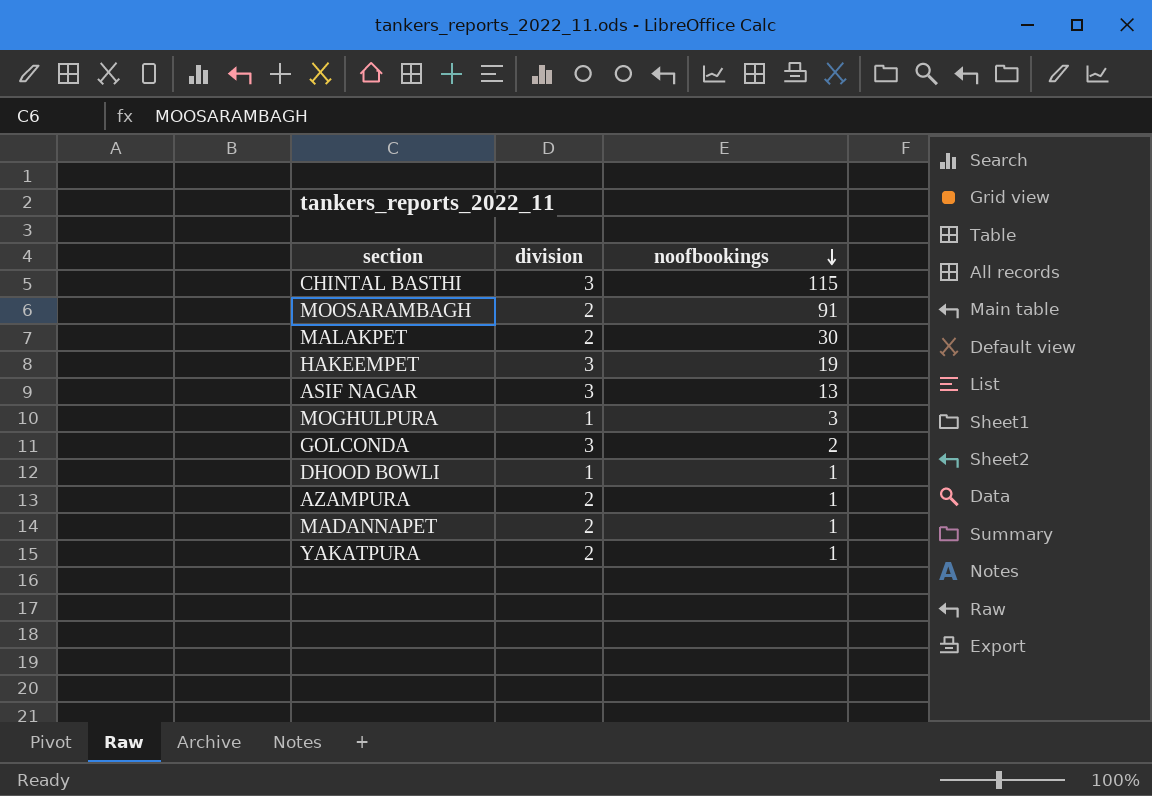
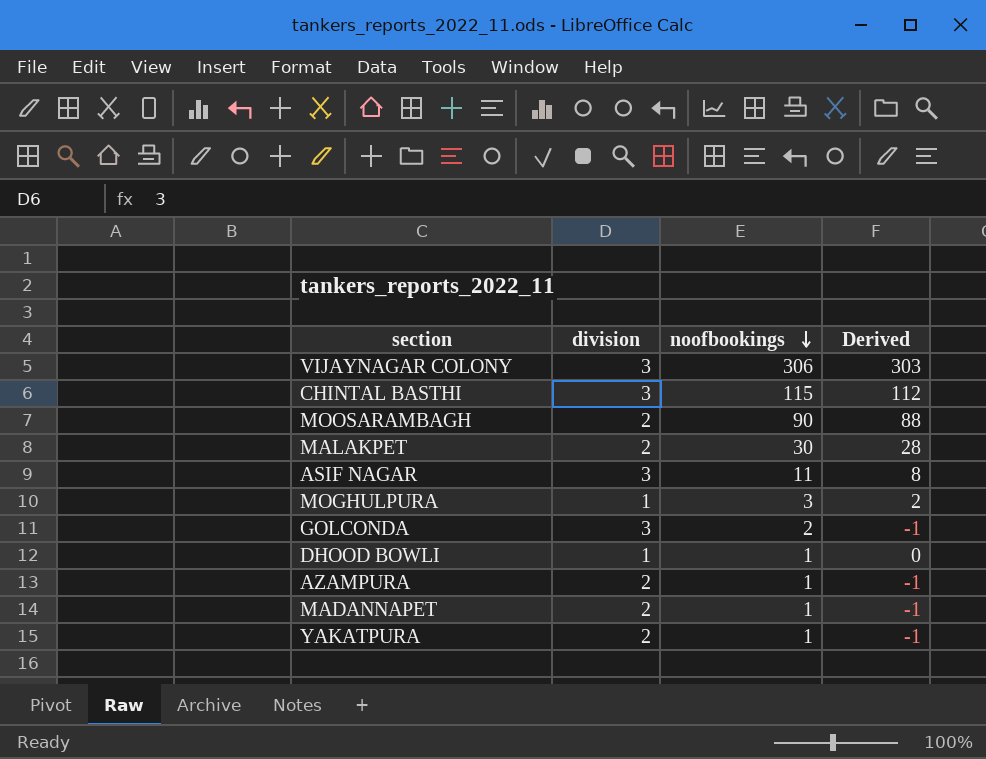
column Derived | formula: none -> [noofbookings] - [division]
row HAKEEMPET: 3 | 19 -> none
row VIJAYNAGAR COLONY: none -> 3 | 306 | 303
MOOSARAMBAGH | noofbookings: 91 -> 90
ASIF NAGAR | noofbookings: 13 -> 11

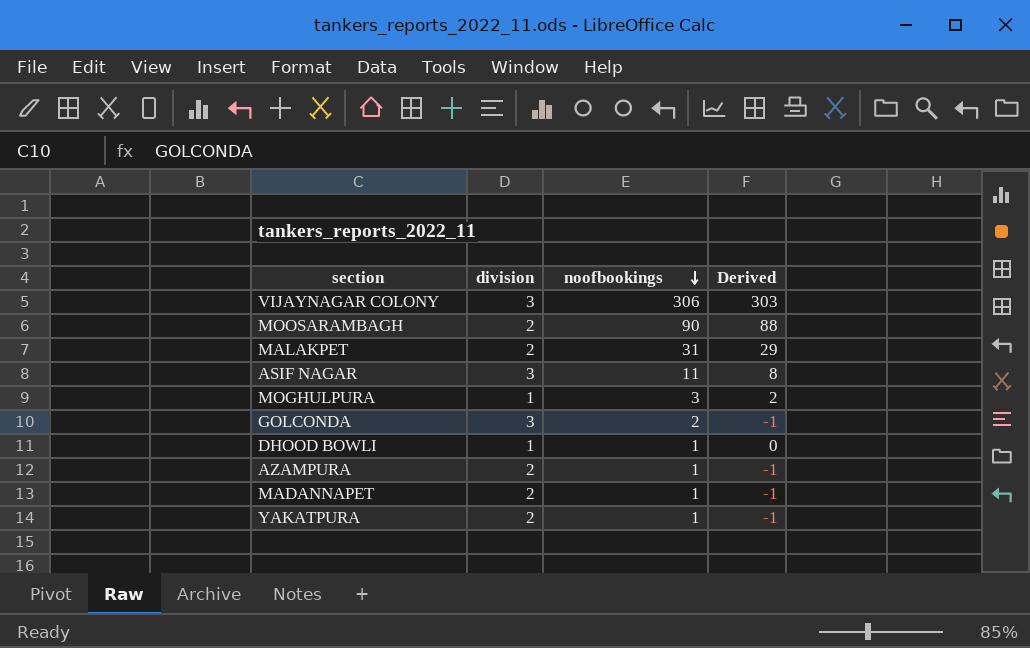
row CHINTAL BASTHI: 3 | 115 | 112 -> none
MALAKPET | noofbookings: 30 -> 31
MALAKPET | Derived: 28 -> 29

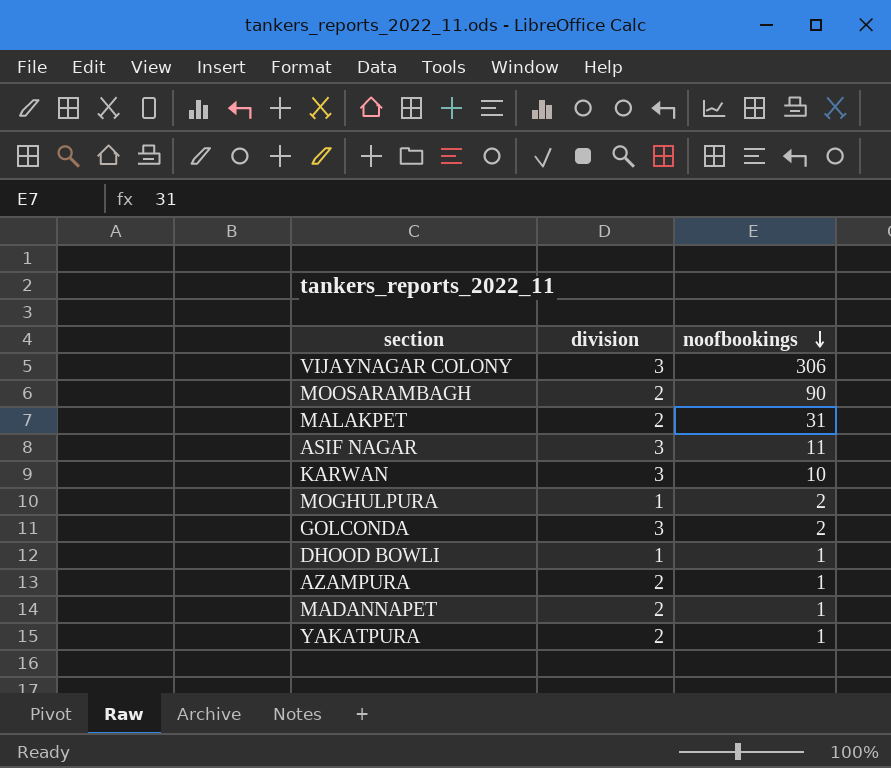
column Derived | formula: [noofbookings] - [division] -> none
row KARWAN: none -> 3 | 10
MOGHULPURA | noofbookings: 3 -> 2

